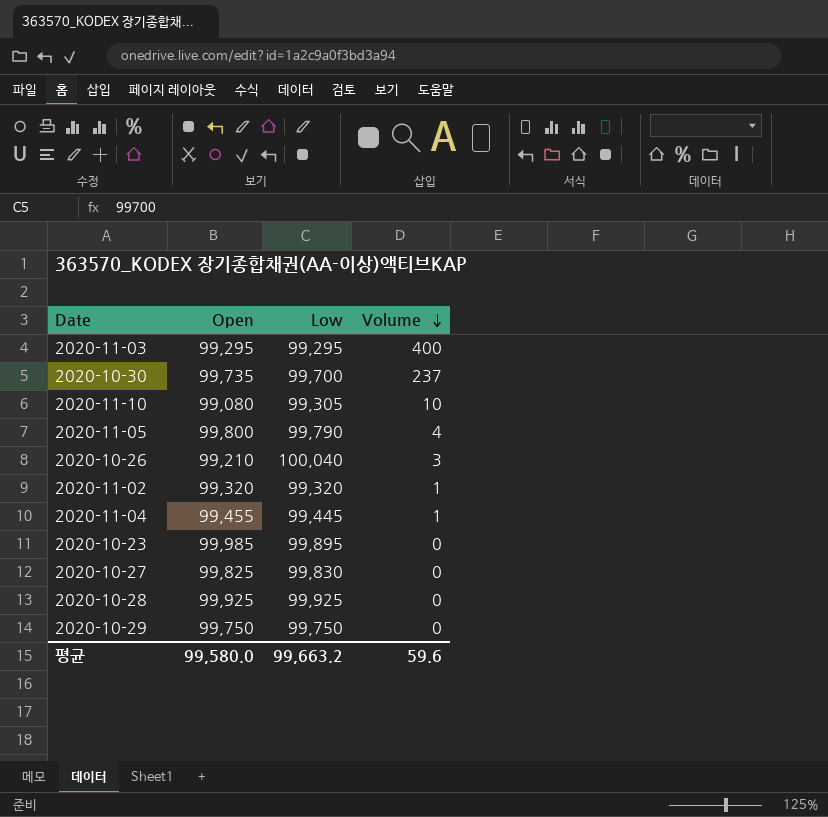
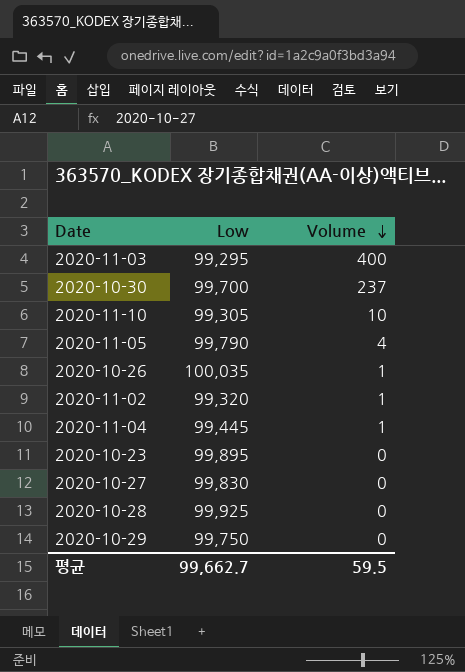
column Open | position: 2 -> none
2020-10-26 | Low: 100,040 -> 100,035
2020-10-26 | Volume: 3 -> 1
평균 | Low: 99,663.2 -> 99,662.7
평균 | Volume: 59.6 -> 59.5

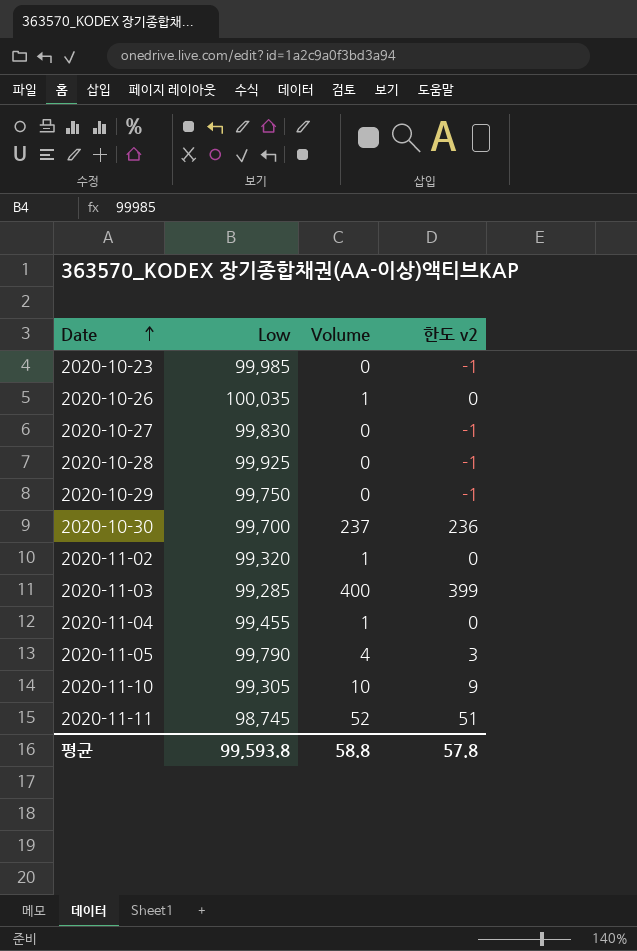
row order: Volume descending -> Date ascending
column 한도 v2 | formula: none -> [Volume] - 1
2020-10-23 | Low: 99,895 -> 99,985
2020-11-03 | Low: 99,295 -> 99,285
2020-11-04 | Low: 99,445 -> 99,455
row 2020-11-11: none -> 98,745 | 52 | 51
평균 | Low: 99,662.7 -> 99,593.8
평균 | Volume: 59.5 -> 58.8

